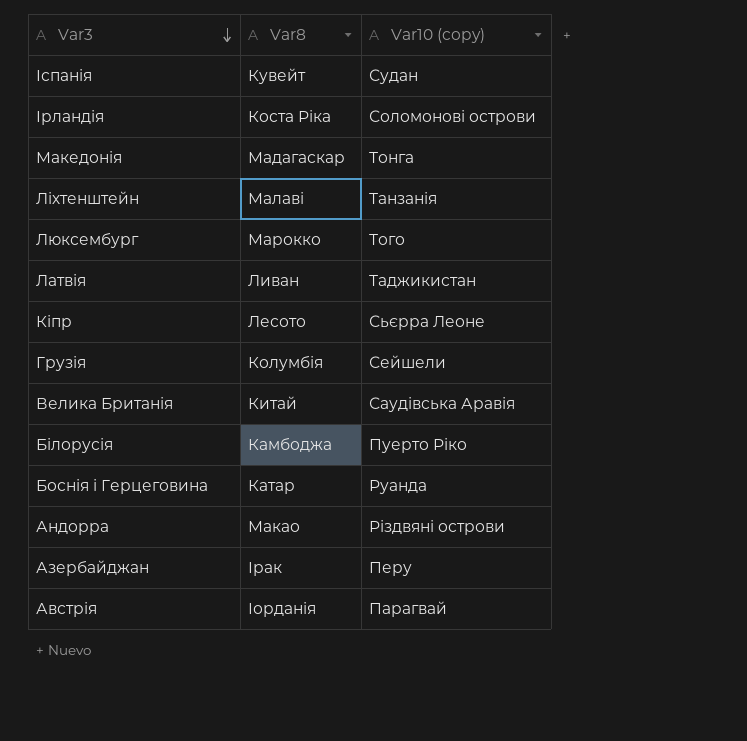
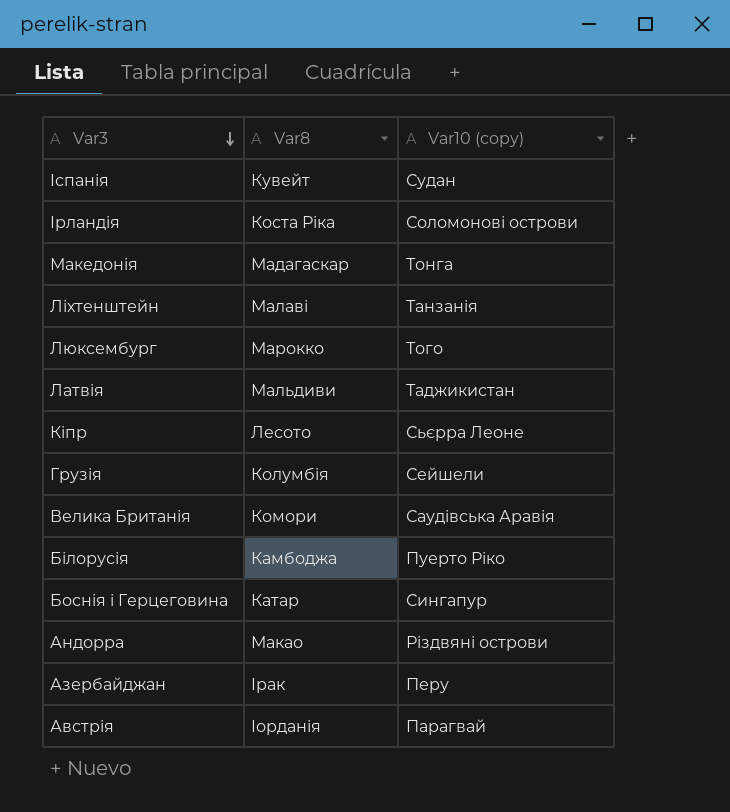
Латвія | Var8: Ливан -> Мальдиви
Велика Британія | Var8: Китай -> Комори
Боснія і Герцеговина | Var10 (copy): Руанда -> Сингапур

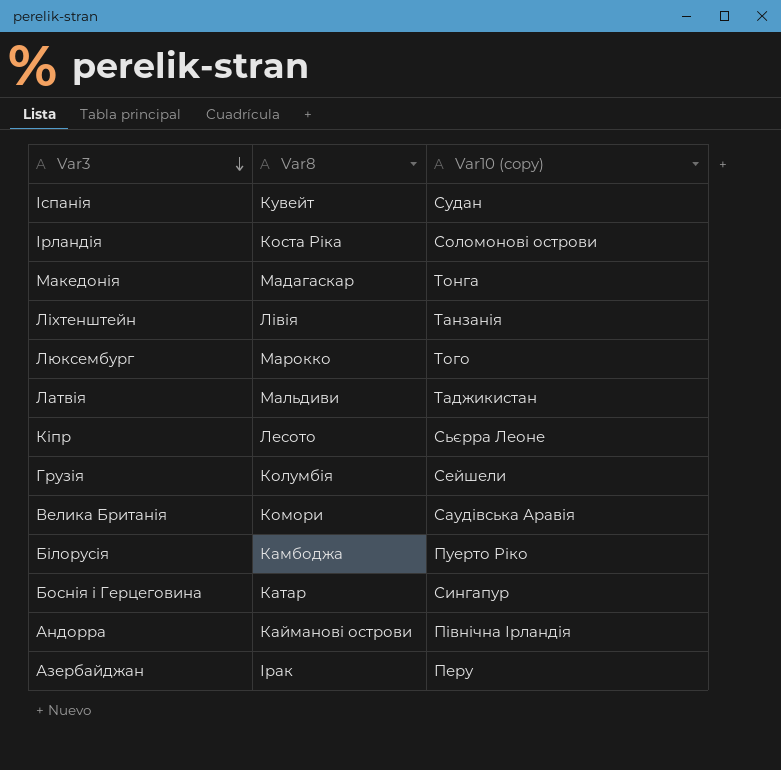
row Австрія: Іорданія | Парагвай -> none
Ліхтенштейн | Var8: Малаві -> Лівія
Андорра | Var8: Макао -> Кайманові острови
Андорра | Var10 (copy): Різдвяні острови -> Північна Ірландія

